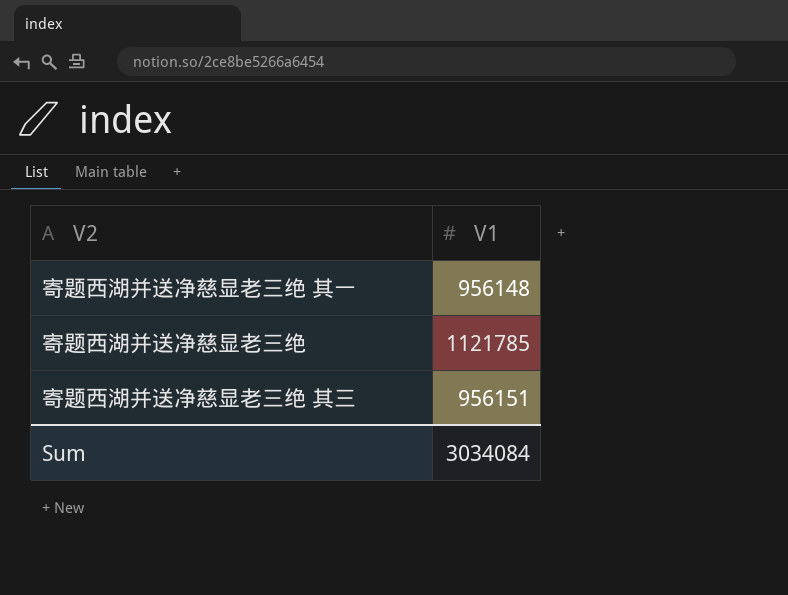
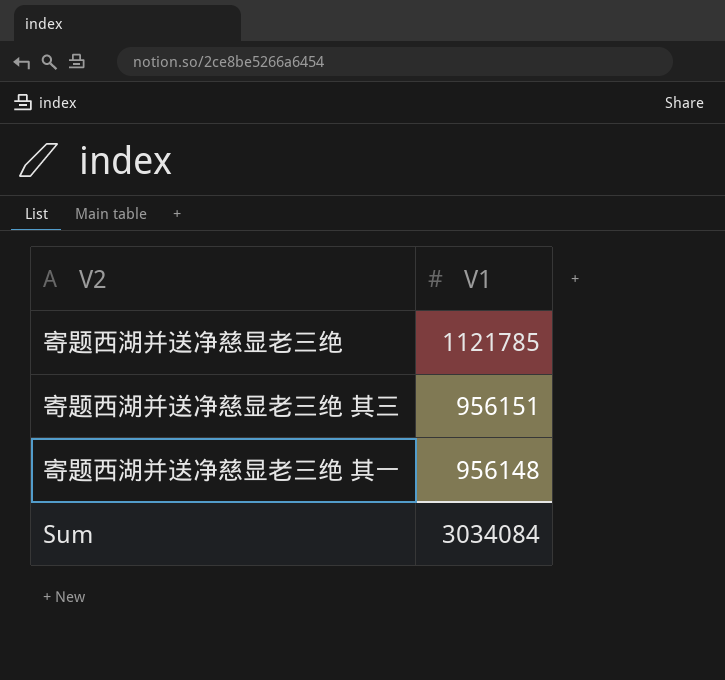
row order: none -> V1 descending

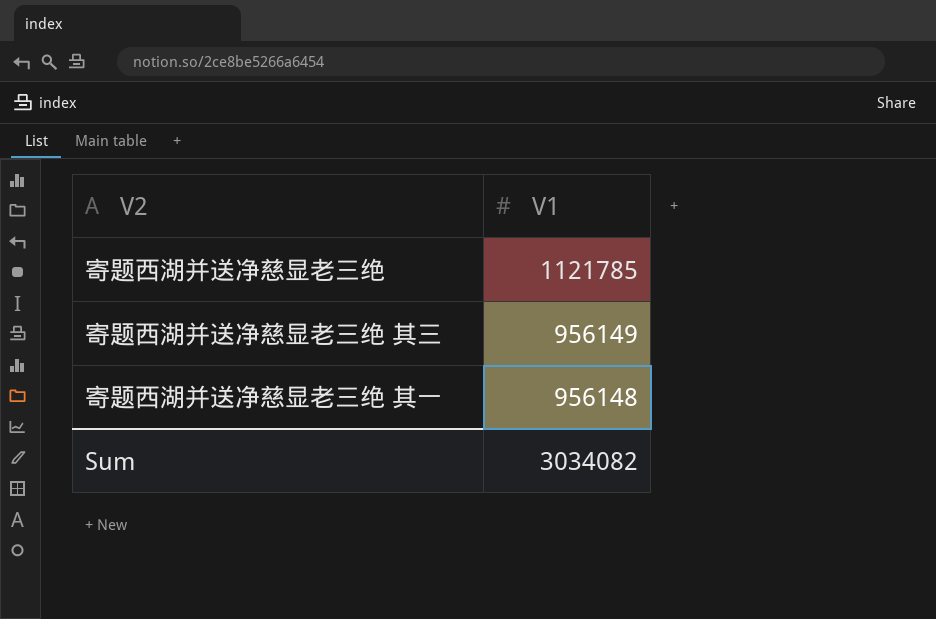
寄题西湖并送净慈显老三绝 其三 | V1: 956151 -> 956149
Sum | V1: 3034084 -> 3034082

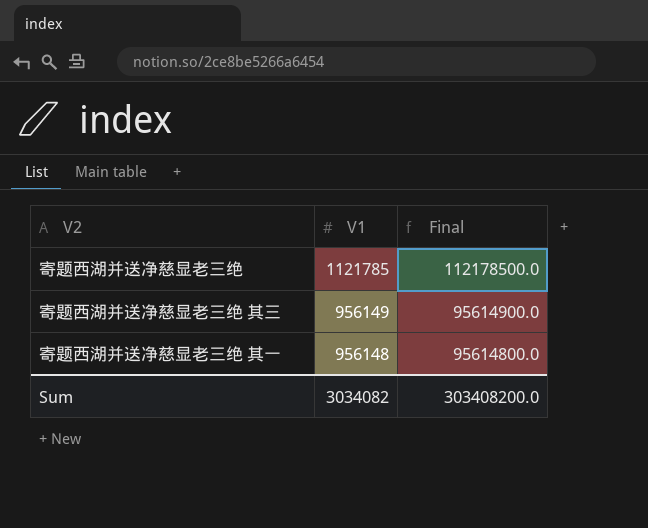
column Final | formula: none -> [V1] * 100

